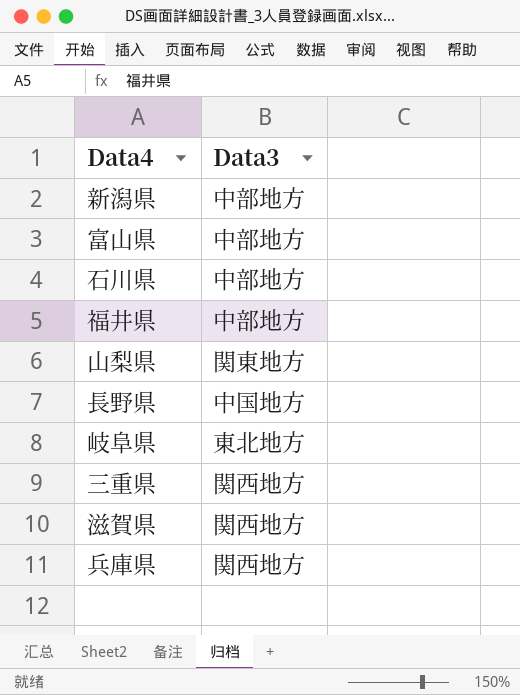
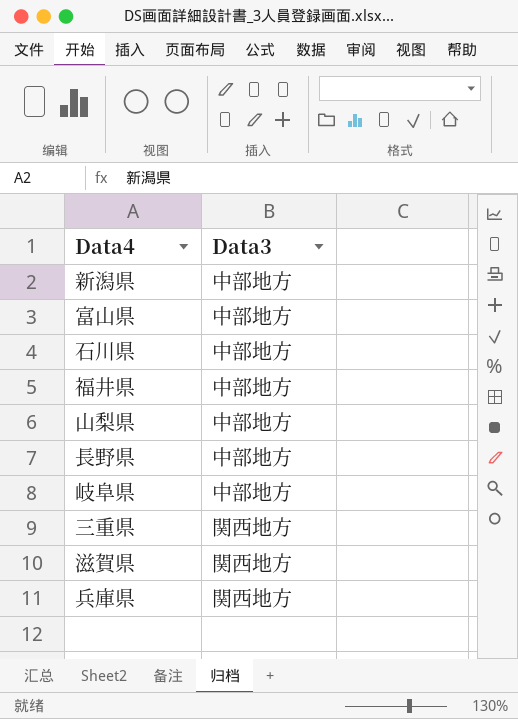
山梨県 | Data3: 関東地方 -> 中部地方
長野県 | Data3: 中国地方 -> 中部地方
岐阜県 | Data3: 東北地方 -> 中部地方

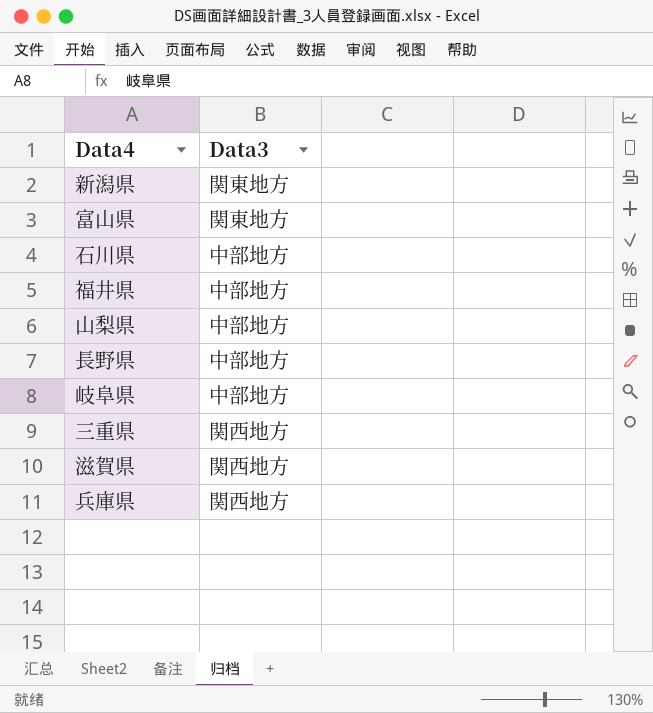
新潟県 | Data3: 中部地方 -> 関東地方
富山県 | Data3: 中部地方 -> 関東地方

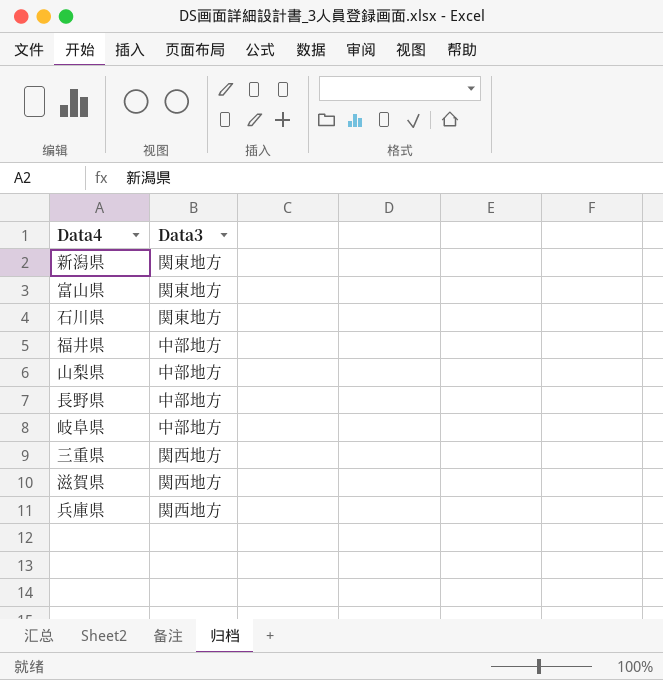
石川県 | Data3: 中部地方 -> 関東地方

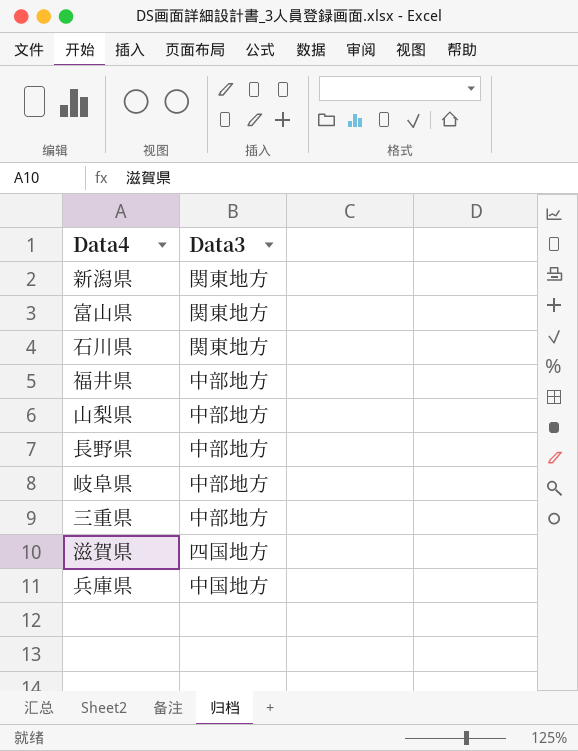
三重県 | Data3: 関西地方 -> 中部地方
滋賀県 | Data3: 関西地方 -> 四国地方
兵庫県 | Data3: 関西地方 -> 中国地方

